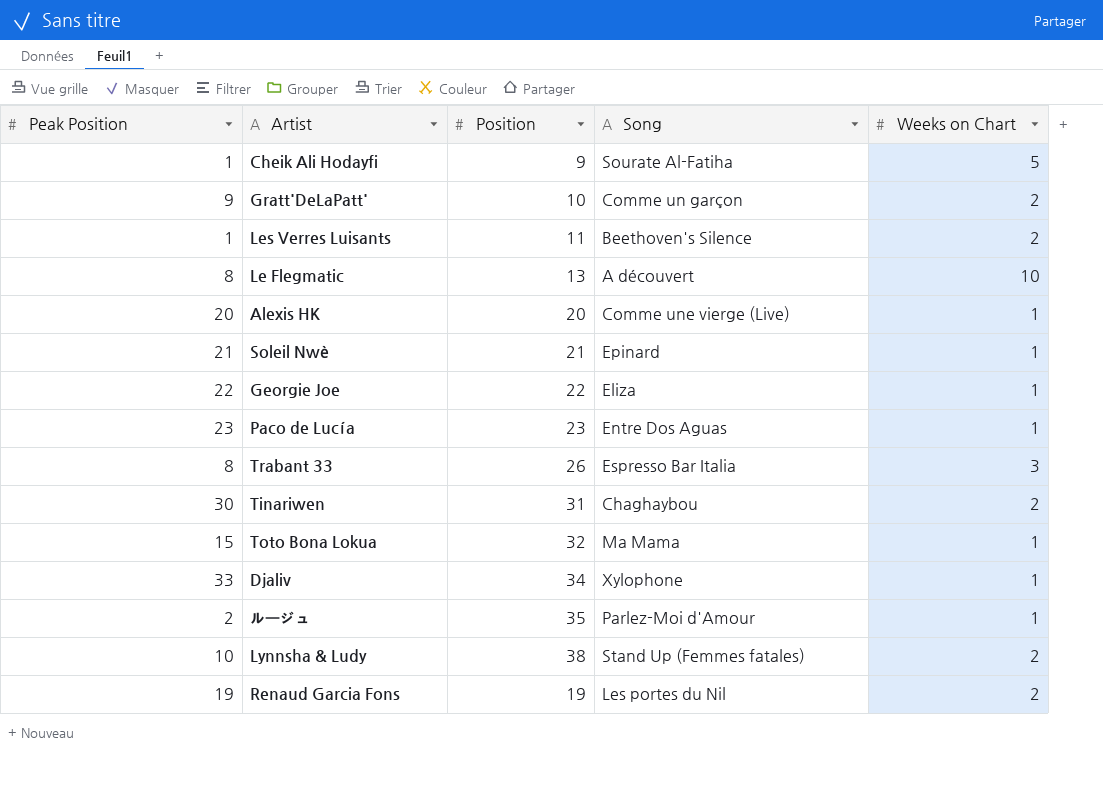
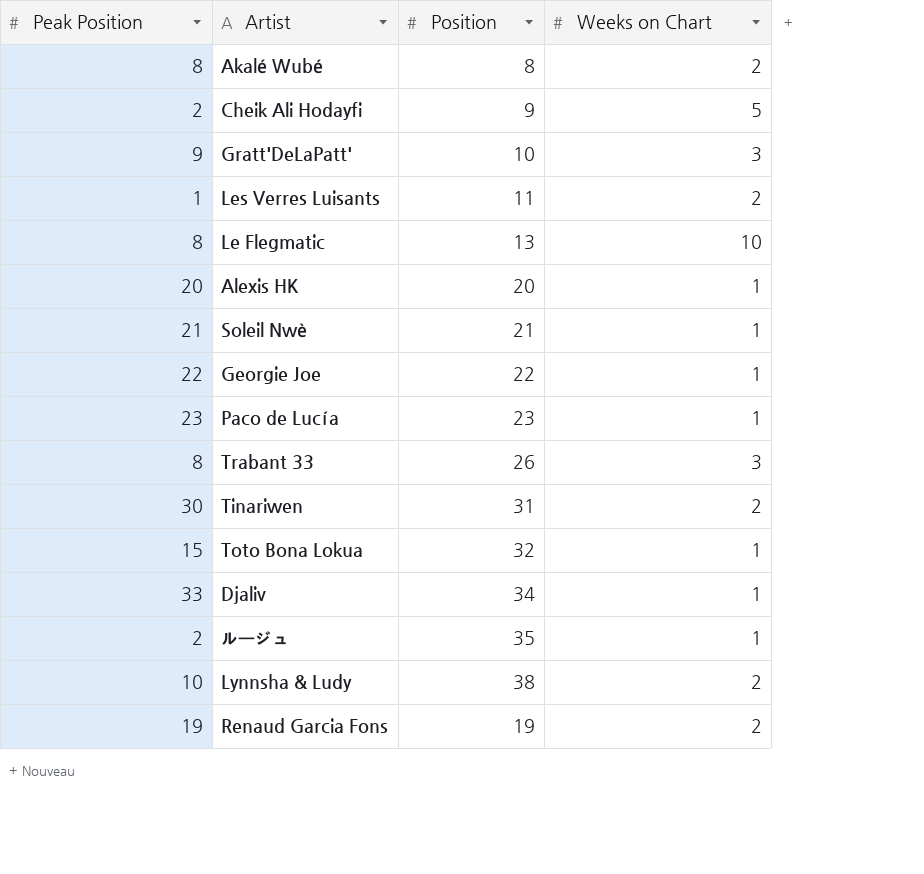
column Song | position: 4 -> none
row Akalé Wubé: none -> 8 | 8 | 2
Cheik Ali Hodayfi | Peak Position: 1 -> 2
Gratt'DeLaPatt' | Weeks on Chart: 2 -> 3

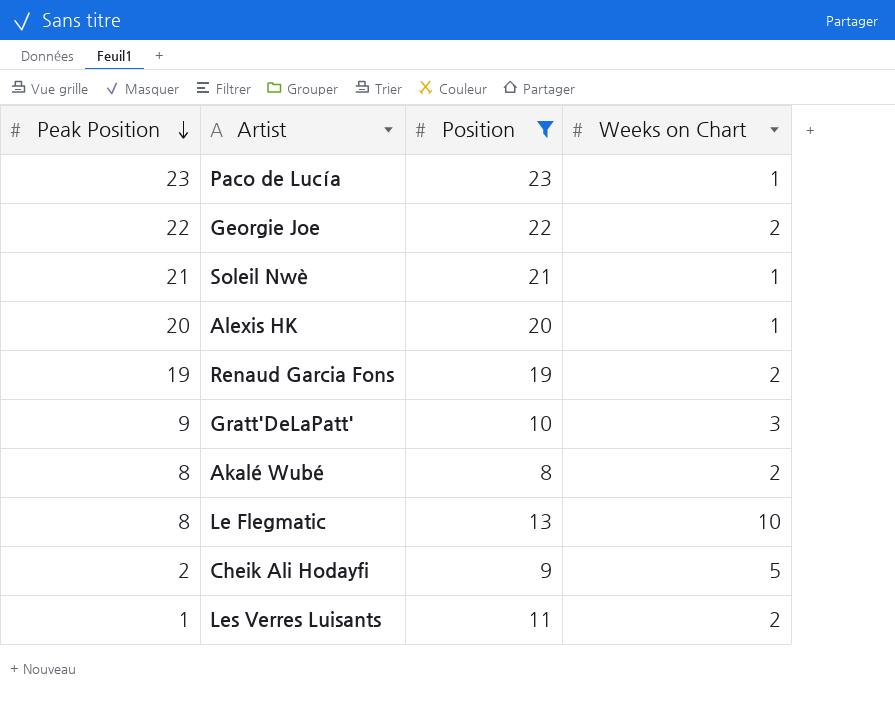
filter: none -> Position <= 23
row order: none -> Peak Position descending
Georgie Joe | Weeks on Chart: 1 -> 2

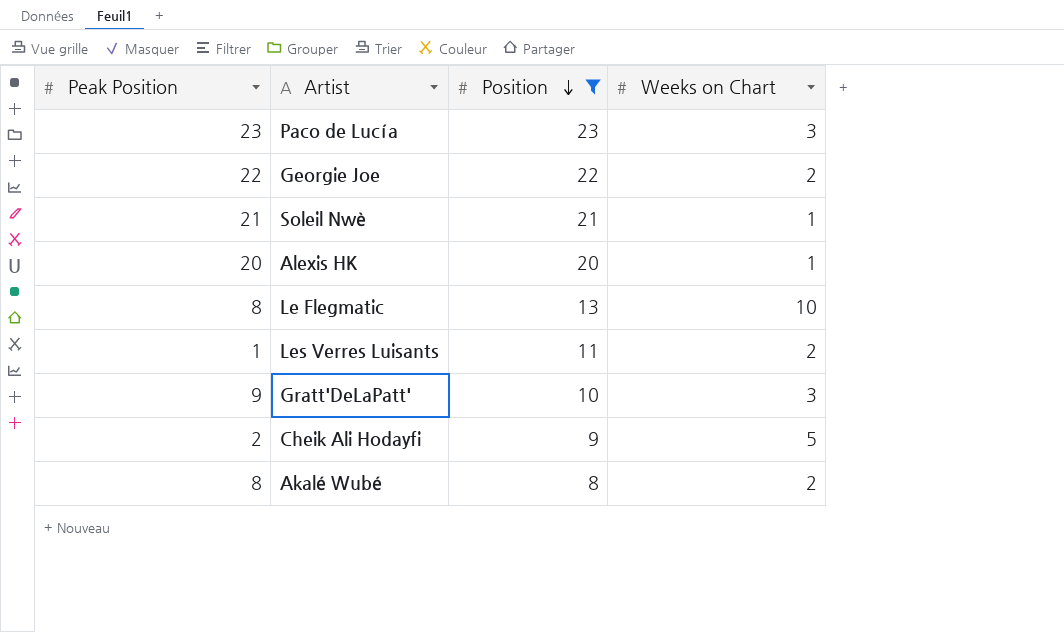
row order: Peak Position descending -> Position descending
row Renaud Garcia Fons: 19 | 19 | 2 -> none
Paco de Lucía | Weeks on Chart: 1 -> 3

